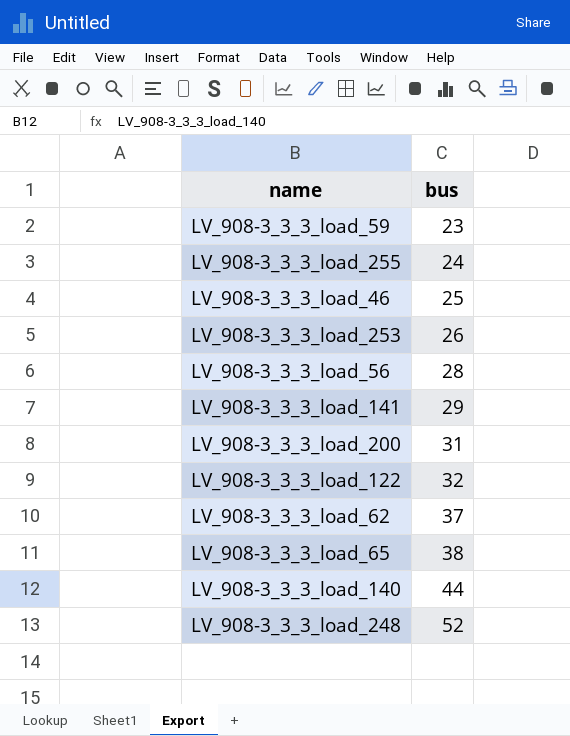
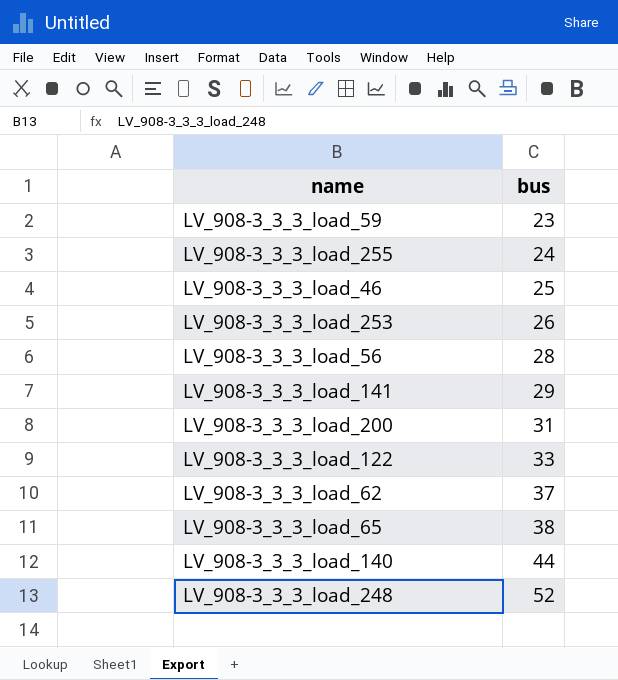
LV_908-3_3_3_load_122 | bus: 32 -> 33

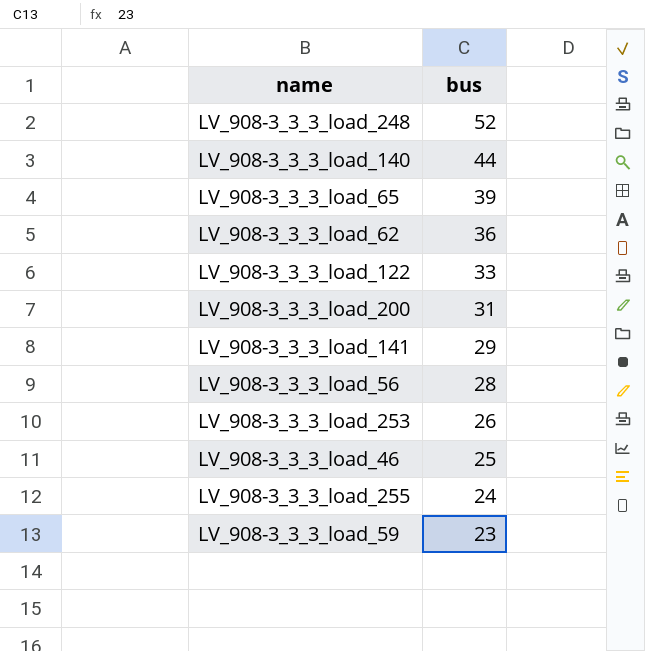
row order: bus ascending -> bus descending
LV_908-3_3_3_load_65 | bus: 38 -> 39
LV_908-3_3_3_load_62 | bus: 37 -> 36

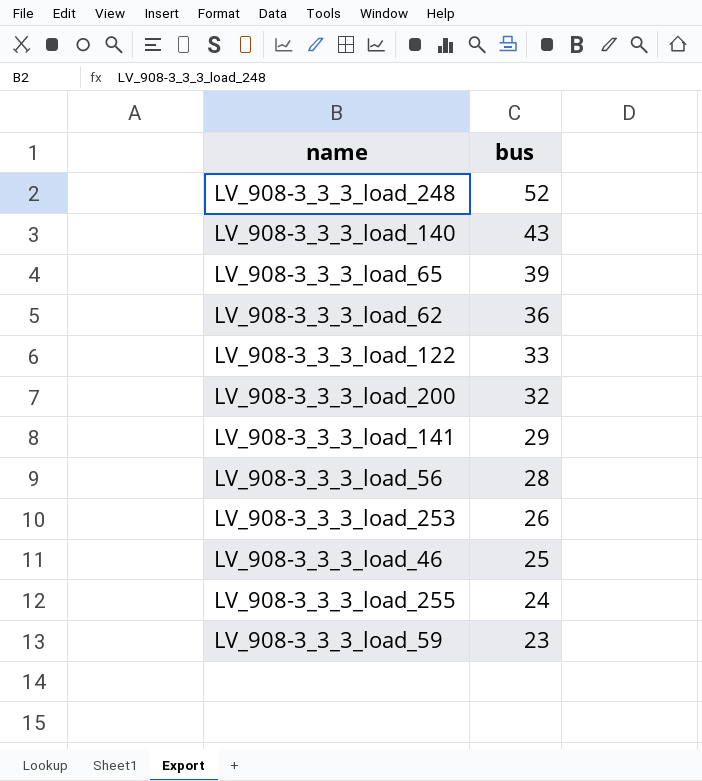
LV_908-3_3_3_load_140 | bus: 44 -> 43
LV_908-3_3_3_load_200 | bus: 31 -> 32

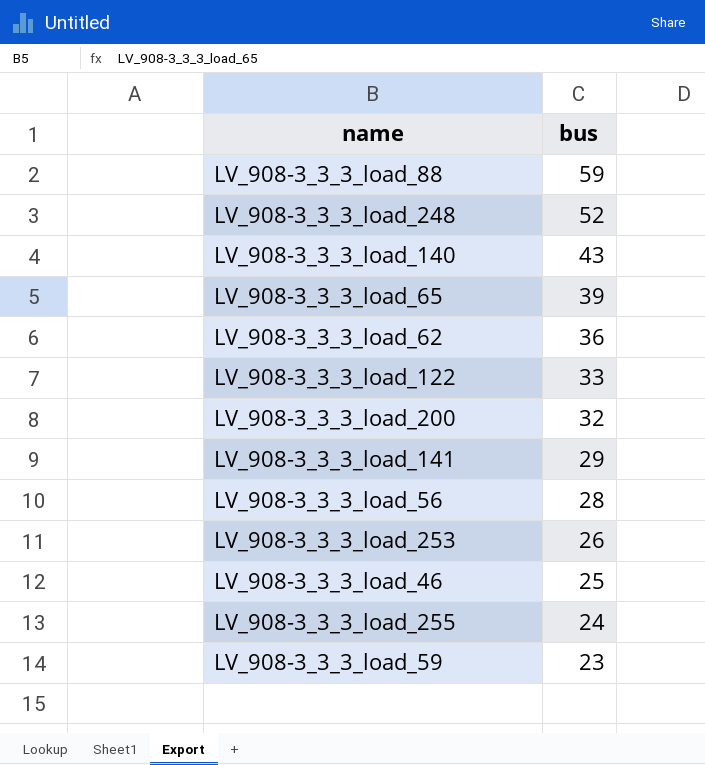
row LV_908-3_3_3_load_88: none -> 59

